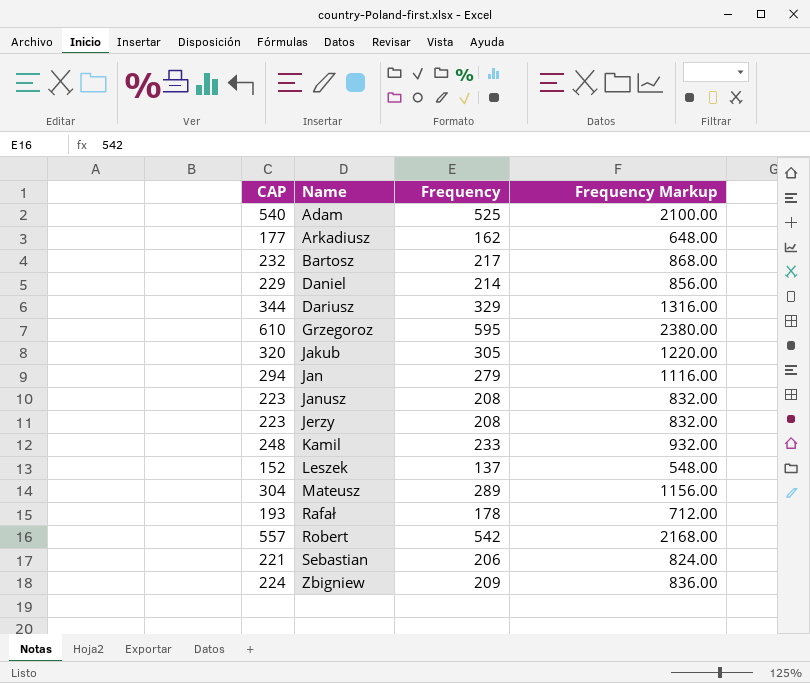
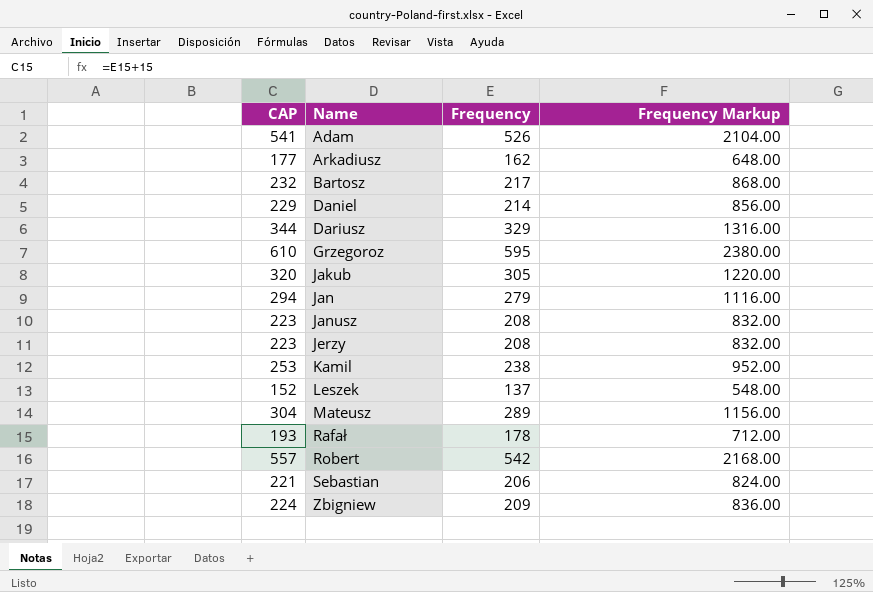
Adam | CAP: 540 -> 541
Adam | Frequency: 525 -> 526
Adam | Frequency Markup: 2100.00 -> 2104.00
Kamil | CAP: 248 -> 253
Kamil | Frequency: 233 -> 238
Kamil | Frequency Markup: 932.00 -> 952.00

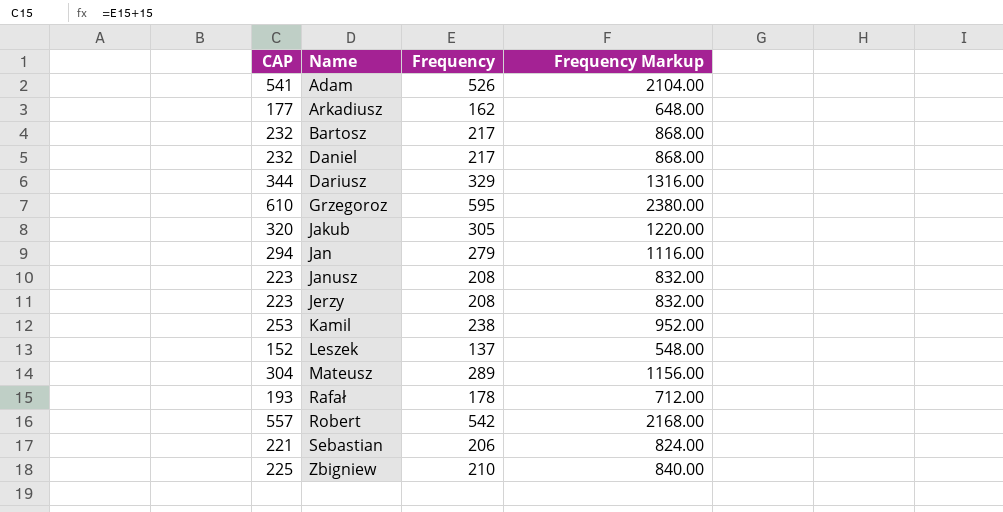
Daniel | CAP: 229 -> 232
Daniel | Frequency: 214 -> 217
Daniel | Frequency Markup: 856.00 -> 868.00
Zbigniew | CAP: 224 -> 225
Zbigniew | Frequency: 209 -> 210
Zbigniew | Frequency Markup: 836.00 -> 840.00

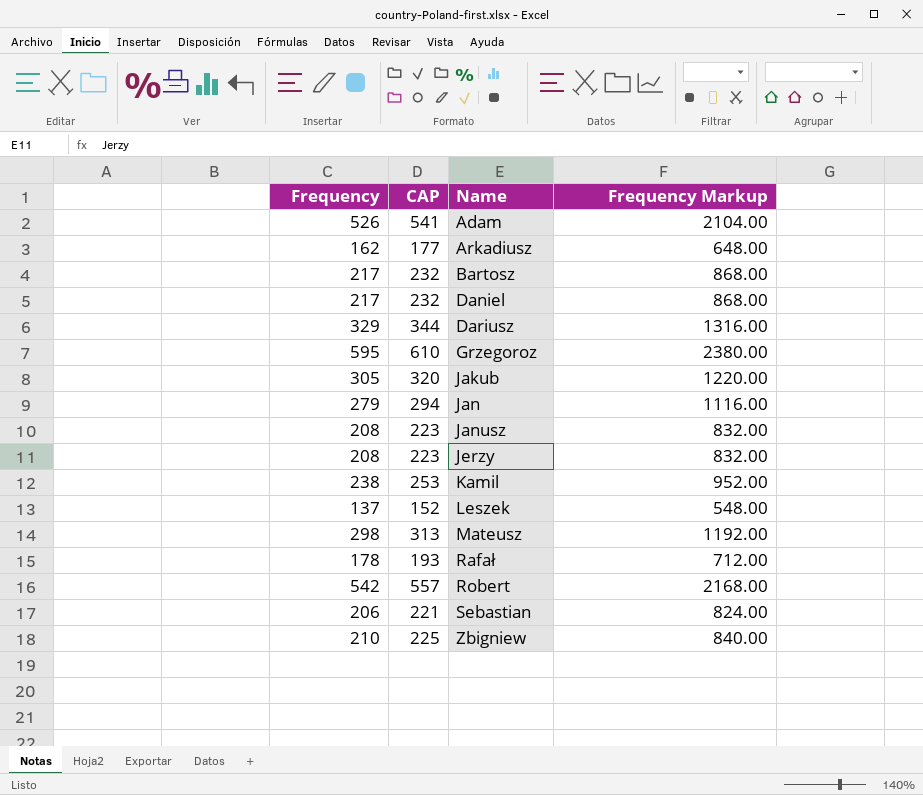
column Frequency | position: 3 -> 1
Mateusz | Frequency: 289 -> 298
Mateusz | CAP: 304 -> 313
Mateusz | Frequency Markup: 1156.00 -> 1192.00

